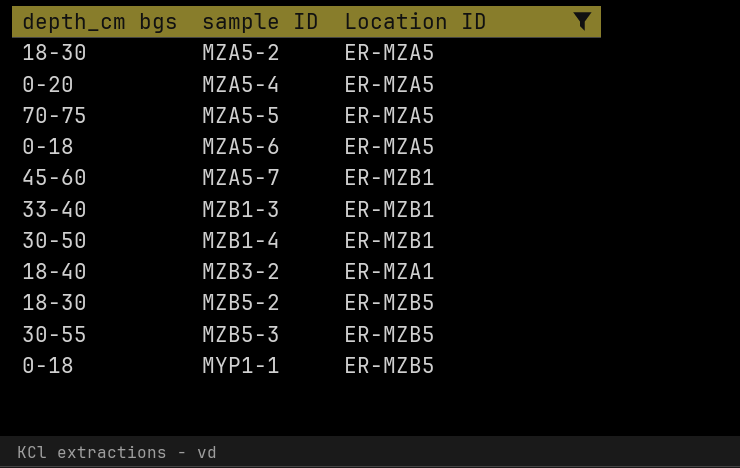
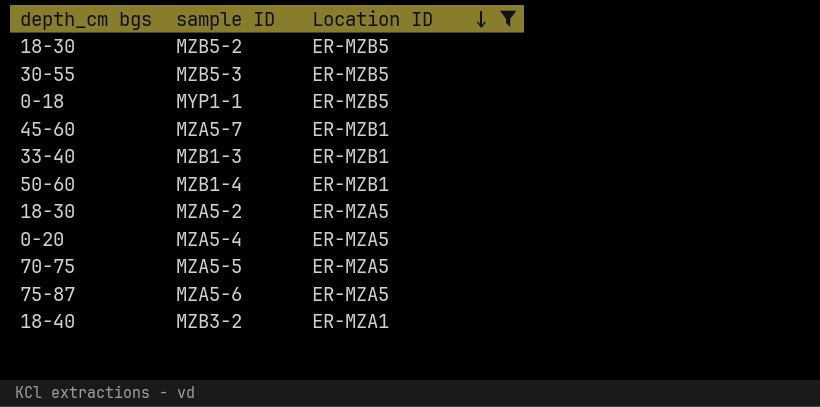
row order: none -> Location ID descending
MZB1-4 | depth_cm bgs: 30-50 -> 50-60
MZA5-6 | depth_cm bgs: 0-18 -> 75-87

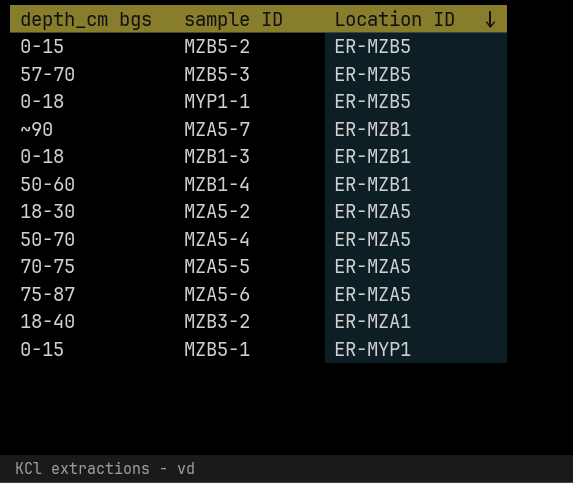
filter: Location ID != ER-MYP1 -> none
MZB5-2 | depth_cm bgs: 18-30 -> 0-15
MZB5-3 | depth_cm bgs: 30-55 -> 57-70
MZA5-7 | depth_cm bgs: 45-60 -> ~90
MZB1-3 | depth_cm bgs: 33-40 -> 0-18
MZA5-4 | depth_cm bgs: 0-20 -> 50-70

